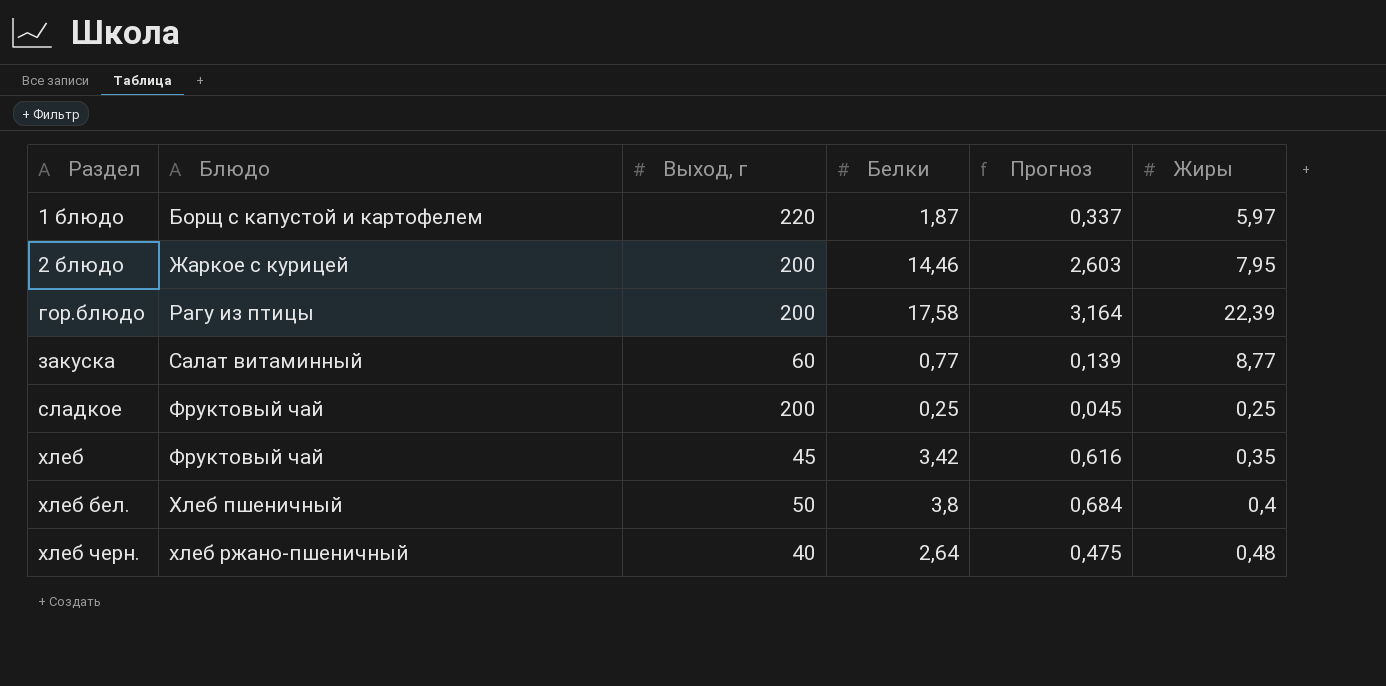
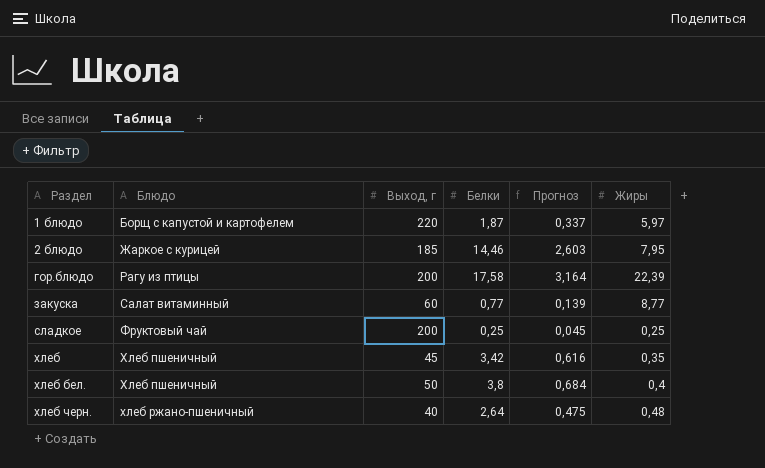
2 блюдо | Выход, г: 200 -> 185
хлеб | Блюдо: Фруктовый чай -> Хлеб пшеничный

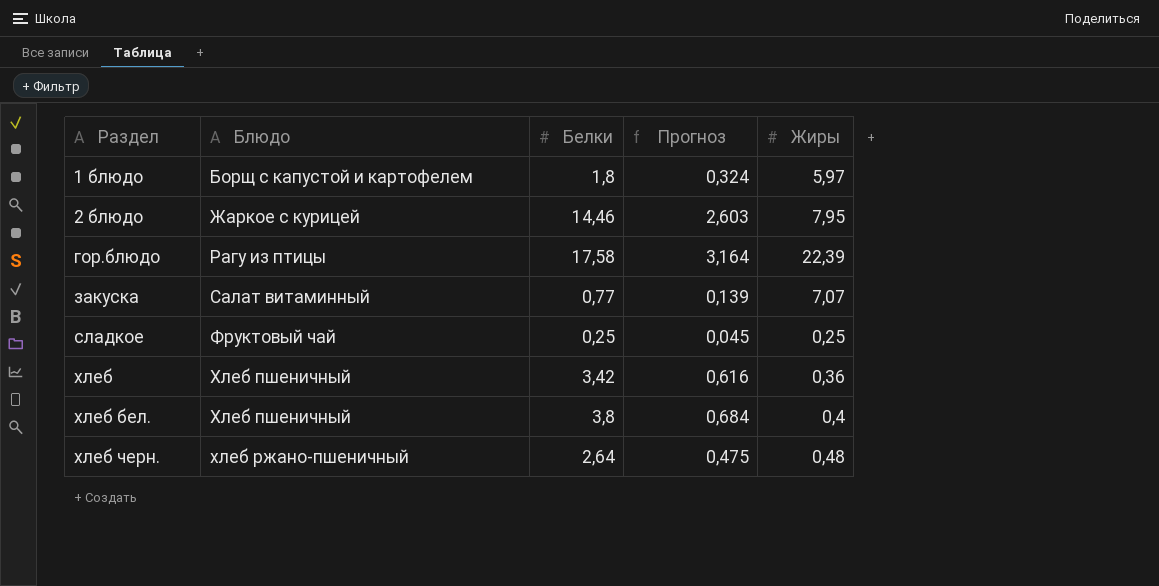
column Выход, г | position: 3 -> none
1 блюдо | Белки: 1,87 -> 1,8
1 блюдо | Прогноз: 0,337 -> 0,324
закуска | Жиры: 8,77 -> 7,07
хлеб | Жиры: 0,35 -> 0,36

